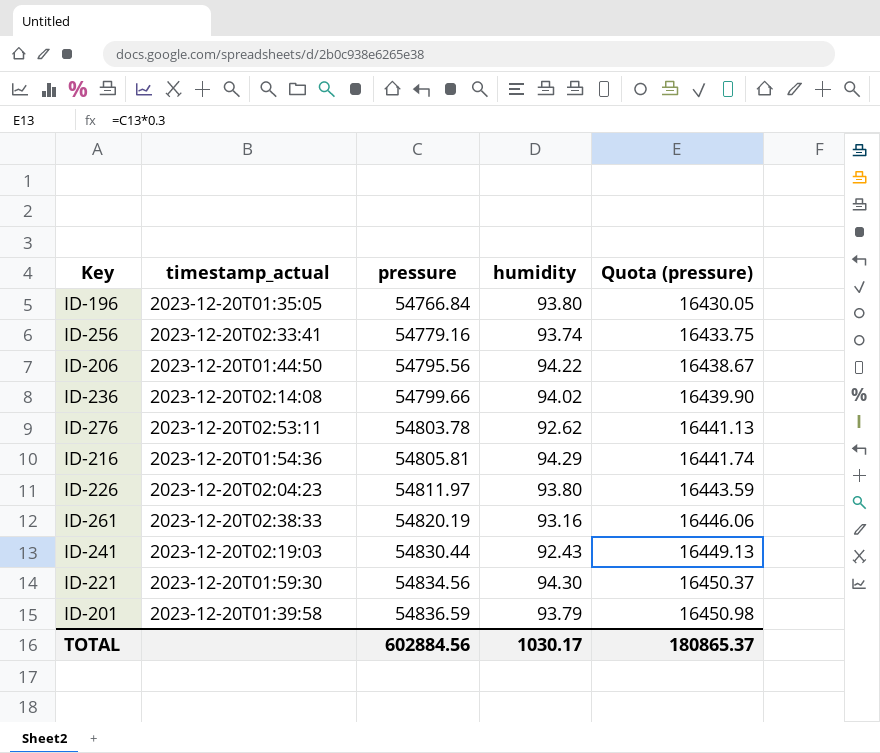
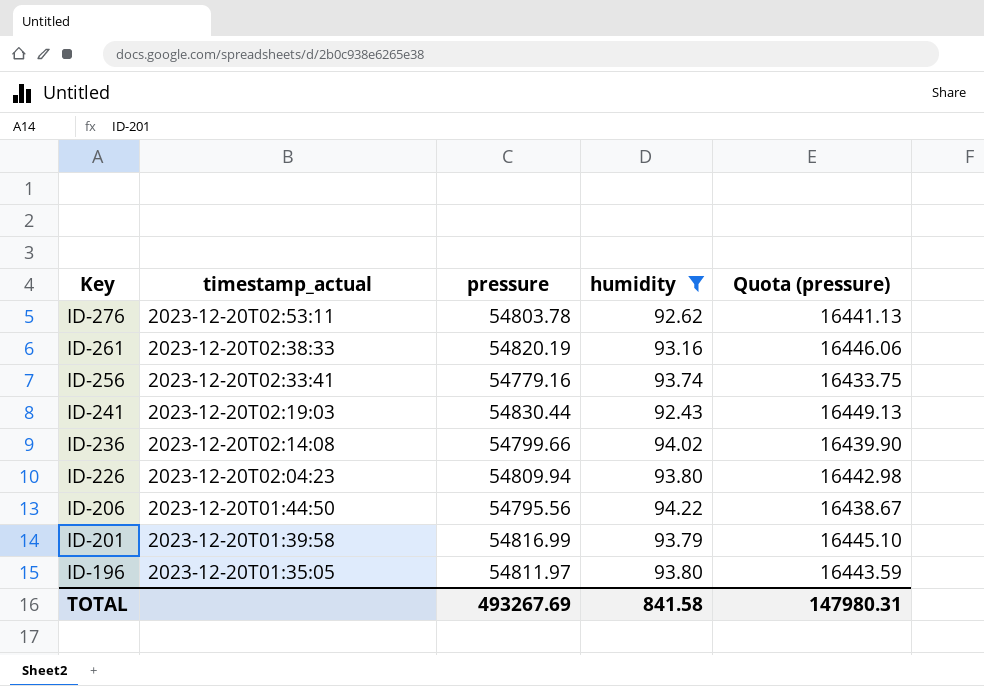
filter: none -> humidity <= 94.22
row order: pressure ascending -> Key descending
ID-226 | pressure: 54811.97 -> 54809.94
ID-226 | Quota (pressure): 16443.59 -> 16442.98
ID-201 | pressure: 54836.59 -> 54816.99
ID-201 | Quota (pressure): 16450.98 -> 16445.10
ID-196 | pressure: 54766.84 -> 54811.97
ID-196 | Quota (pressure): 16430.05 -> 16443.59
TOTAL | pressure: 602884.56 -> 493267.69
TOTAL | humidity: 1030.17 -> 841.58
TOTAL | Quota (pressure): 180865.37 -> 147980.31

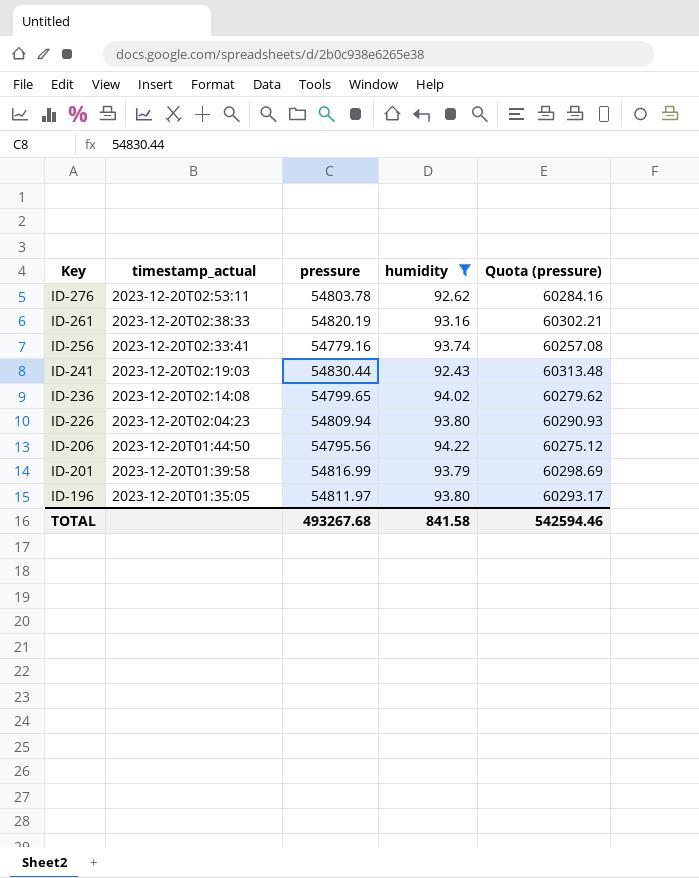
column Quota (pressure) | formula: [pressure] * 0.3 -> [pressure] * 1.1
ID-236 | pressure: 54799.66 -> 54799.65
TOTAL | pressure: 493267.69 -> 493267.68
TOTAL | Quota (pressure): 147980.31 -> 542594.46

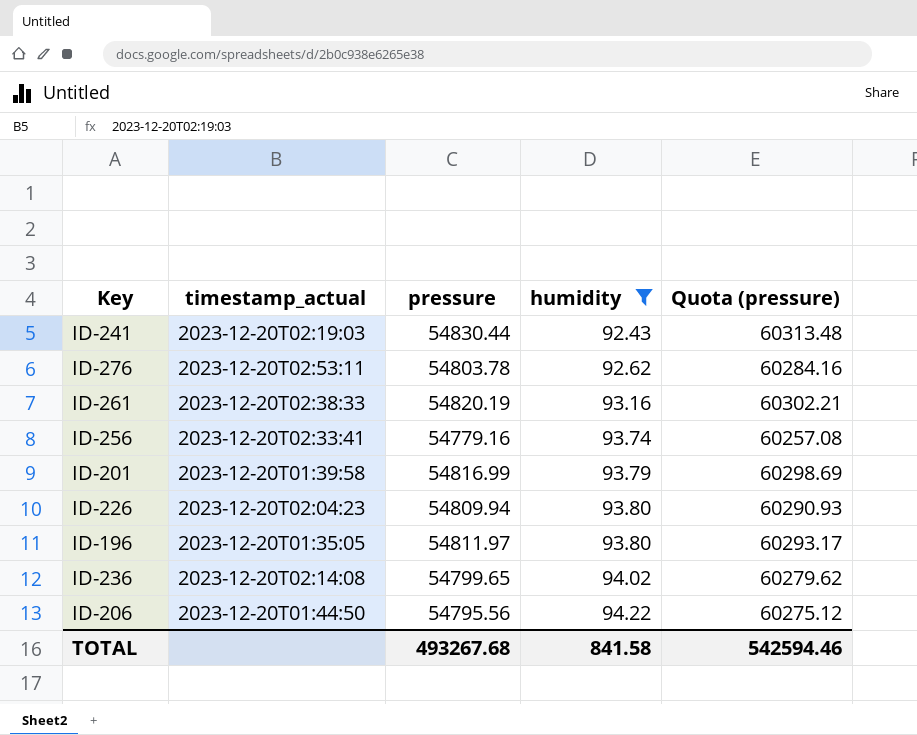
row order: Key descending -> humidity ascending

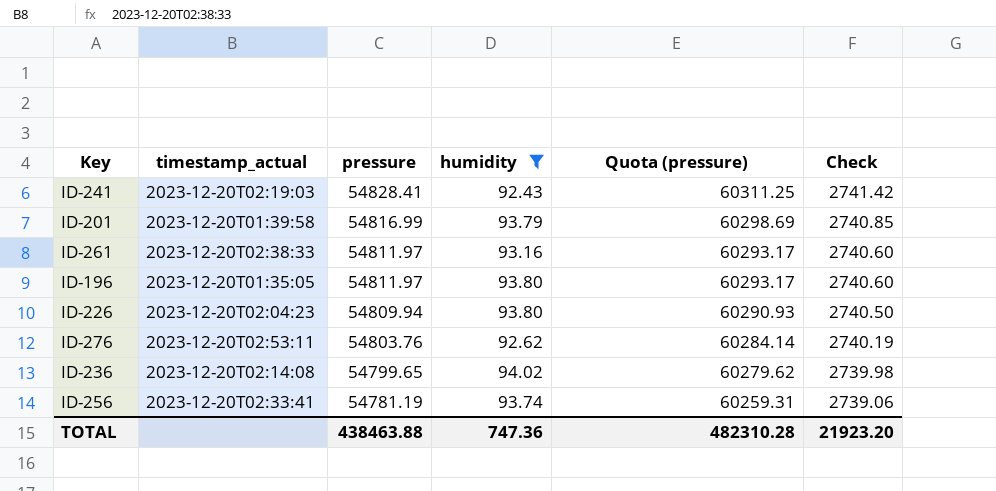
row order: humidity ascending -> pressure descending
column Check | formula: none -> [pressure] * 0.05
row ID-206: 2023-12-20T01:44:50 | 54795.56 | 94.22 | 60275.12 -> none
ID-241 | pressure: 54830.44 -> 54828.41
ID-241 | Quota (pressure): 60313.48 -> 60311.25
ID-261 | pressure: 54820.19 -> 54811.97
ID-261 | Quota (pressure): 60302.21 -> 60293.17
ID-276 | pressure: 54803.78 -> 54803.76
ID-276 | Quota (pressure): 60284.16 -> 60284.14
ID-256 | pressure: 54779.16 -> 54781.19
ID-256 | Quota (pressure): 60257.08 -> 60259.31
TOTAL | pressure: 493267.68 -> 438463.88
TOTAL | humidity: 841.58 -> 747.36
TOTAL | Quota (pressure): 542594.46 -> 482310.28

